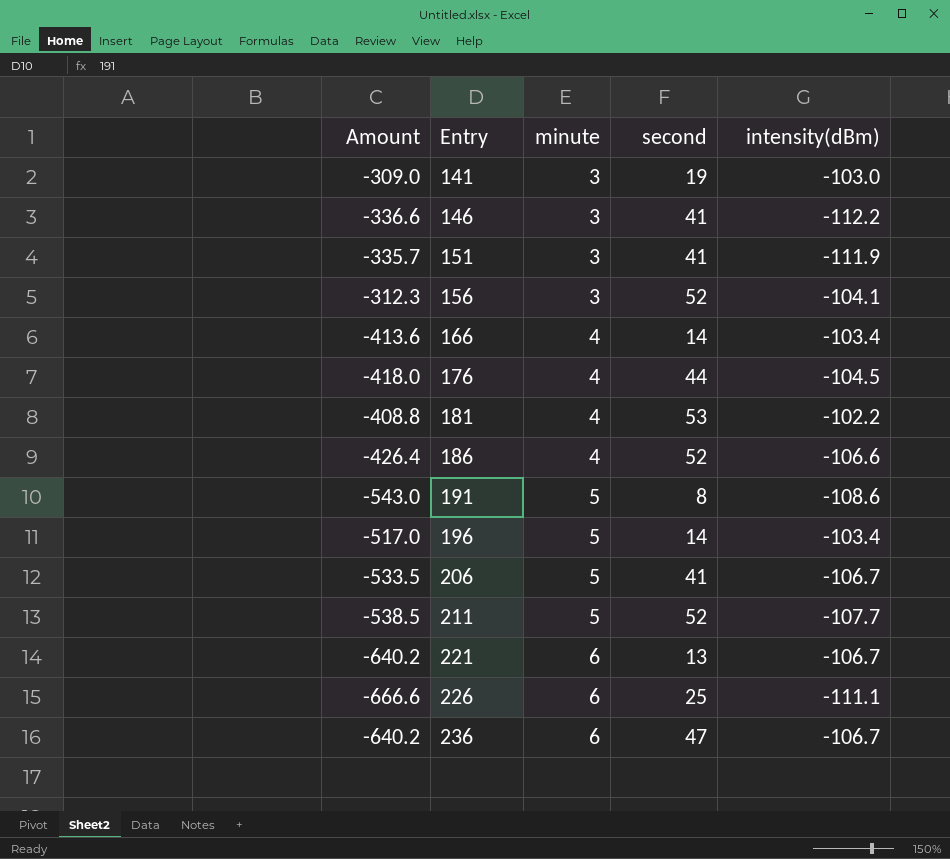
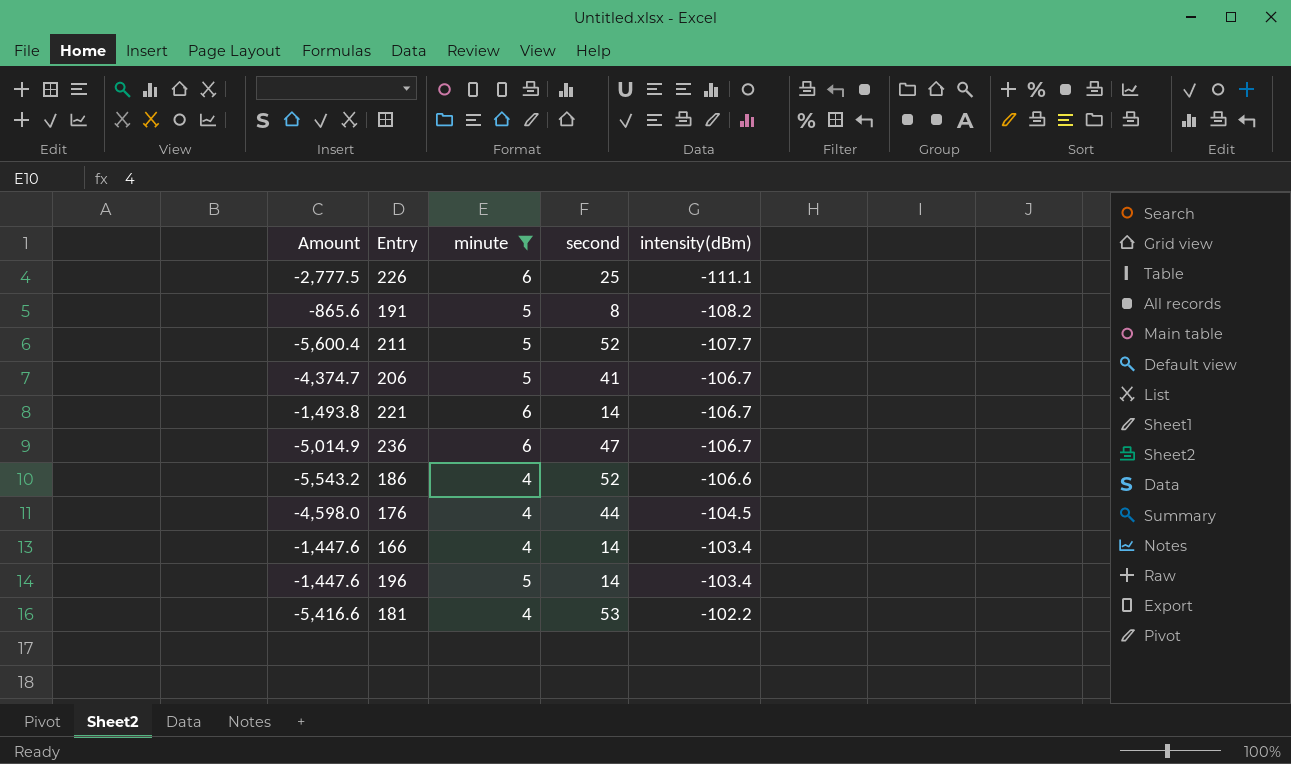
filter: none -> minute != 3
row order: Entry ascending -> intensity(dBm) ascending
column Amount | formula: [minute] * [intensity(dBm)] -> [second] * [intensity(dBm)]
191 | intensity(dBm): -108.6 -> -108.2
221 | second: 13 -> 14

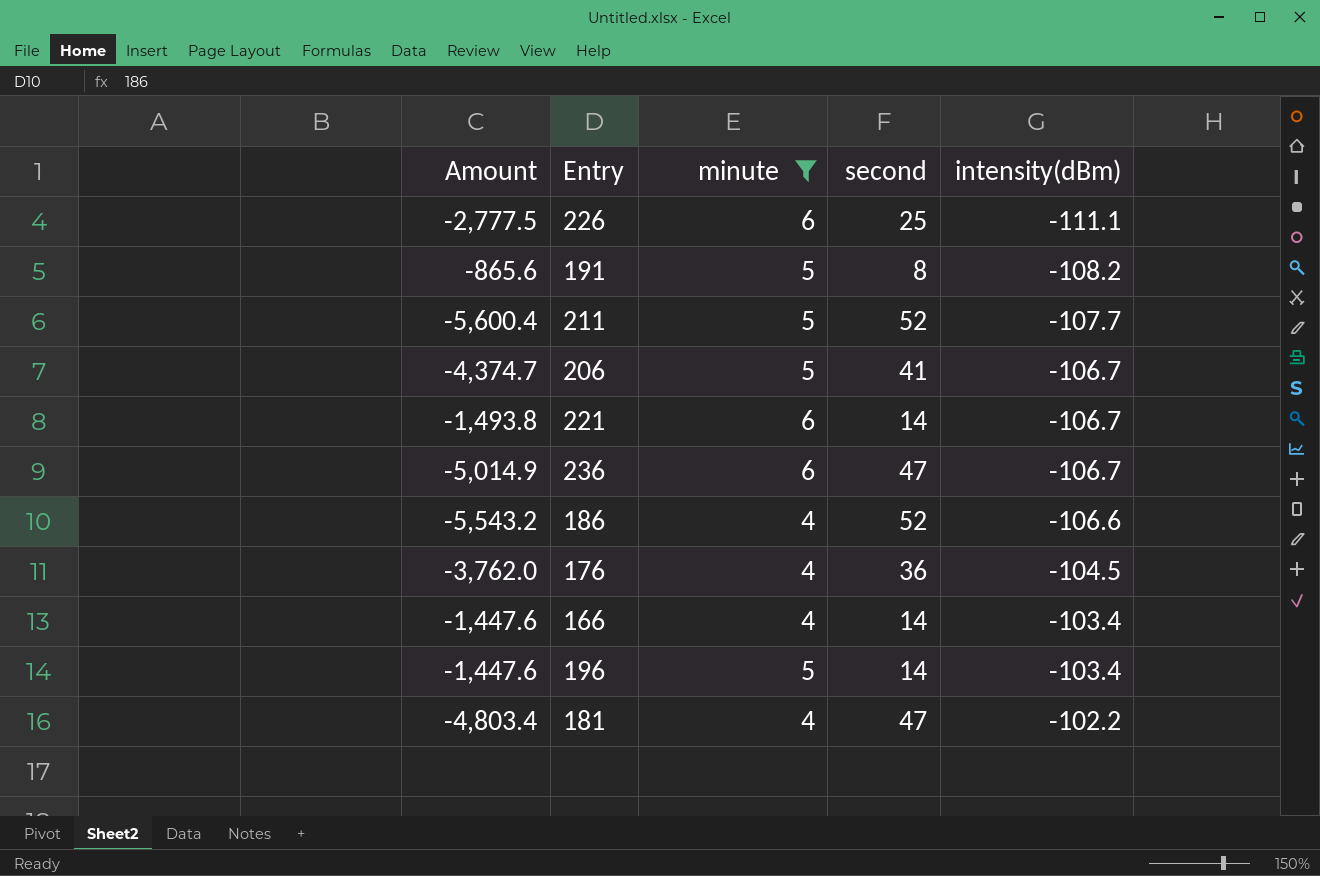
176 | Amount: -4,598.0 -> -3,762.0
176 | second: 44 -> 36
181 | Amount: -5,416.6 -> -4,803.4
181 | second: 53 -> 47

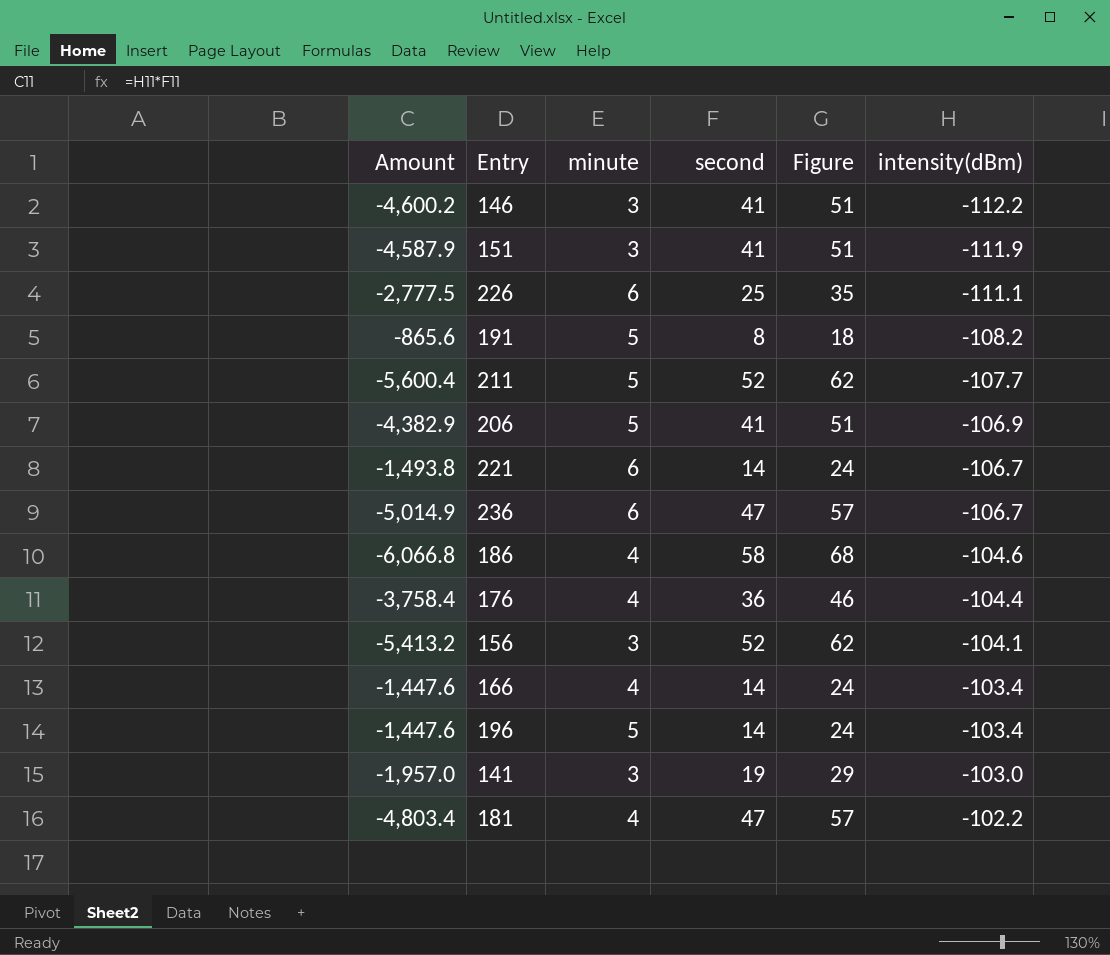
filter: minute != 3 -> none
column Figure | formula: none -> [second] + 10
206 | Amount: -4,374.7 -> -4,382.9
206 | intensity(dBm): -106.7 -> -106.9
186 | Amount: -5,543.2 -> -6,066.8
186 | second: 52 -> 58
186 | intensity(dBm): -106.6 -> -104.6
176 | Amount: -3,762.0 -> -3,758.4
176 | intensity(dBm): -104.5 -> -104.4

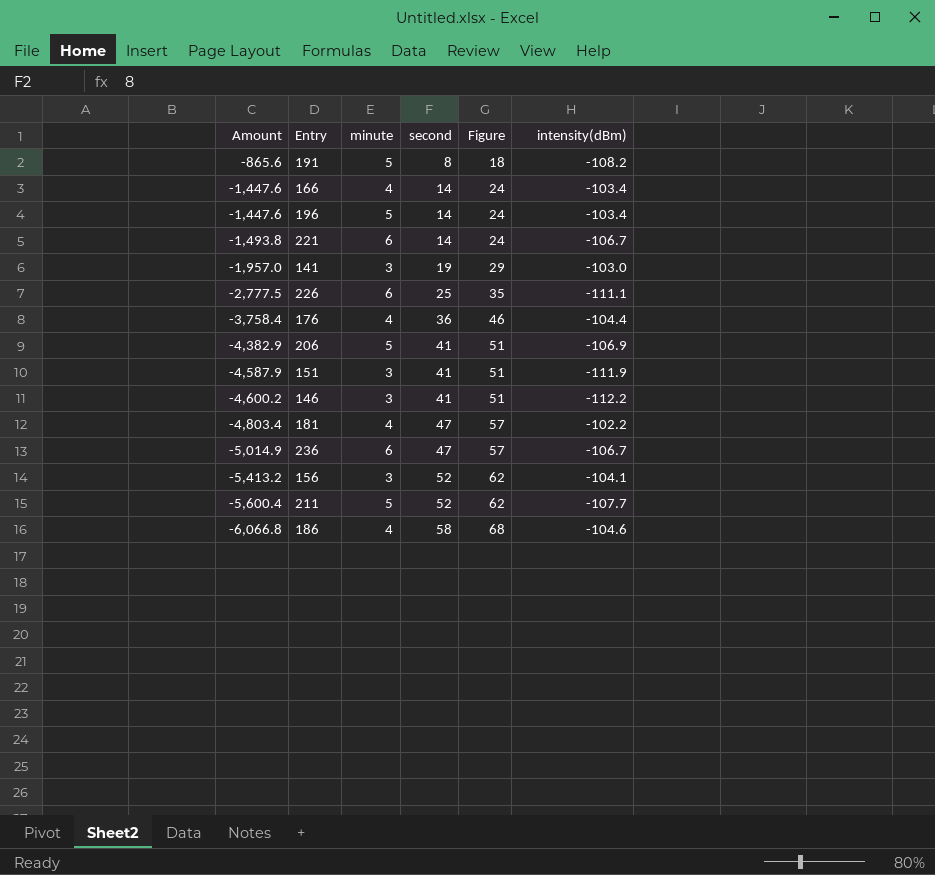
row order: intensity(dBm) ascending -> Amount descending

